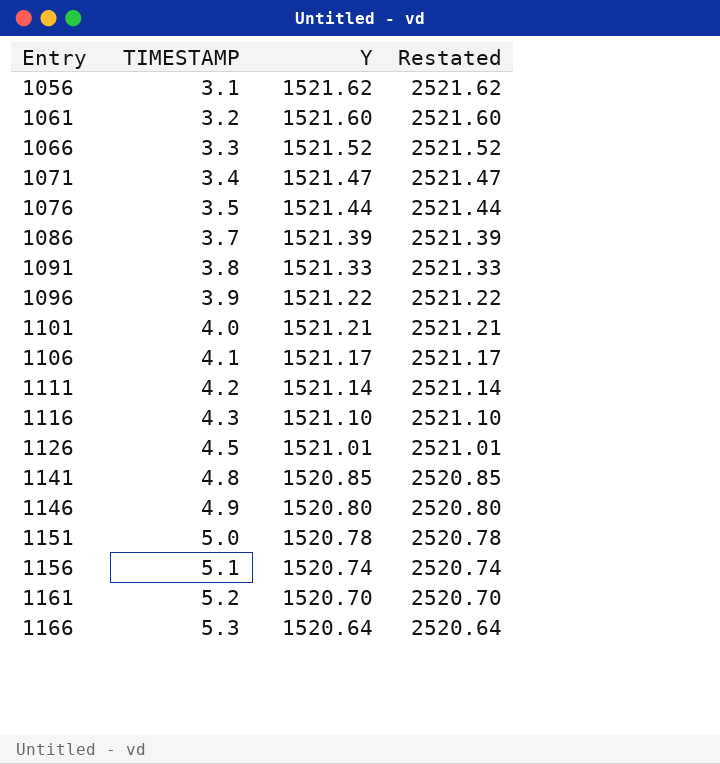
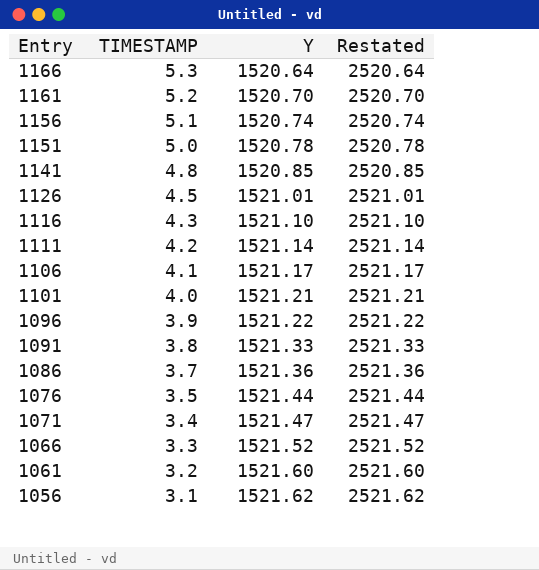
row order: Entry ascending -> Entry descending
row 1146: 4.9 | 1520.80 | 2520.80 -> none
1086 | Y: 1521.39 -> 1521.36
1086 | Restated: 2521.39 -> 2521.36

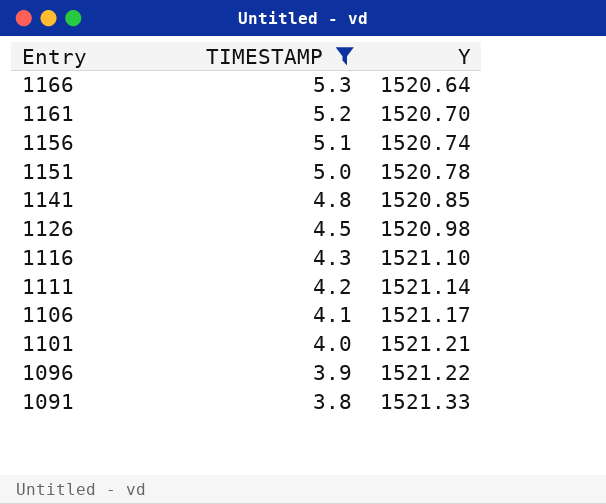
filter: none -> TIMESTAMP >= 3.8
column Restated | formula: [Y] + 1000 -> none
1126 | Y: 1521.01 -> 1520.98

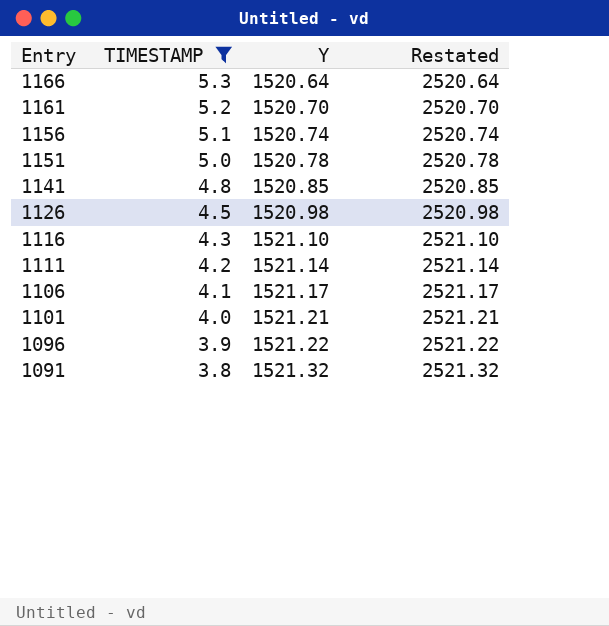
column Restated | formula: none -> [Y] + 1000
1091 | Y: 1521.33 -> 1521.32

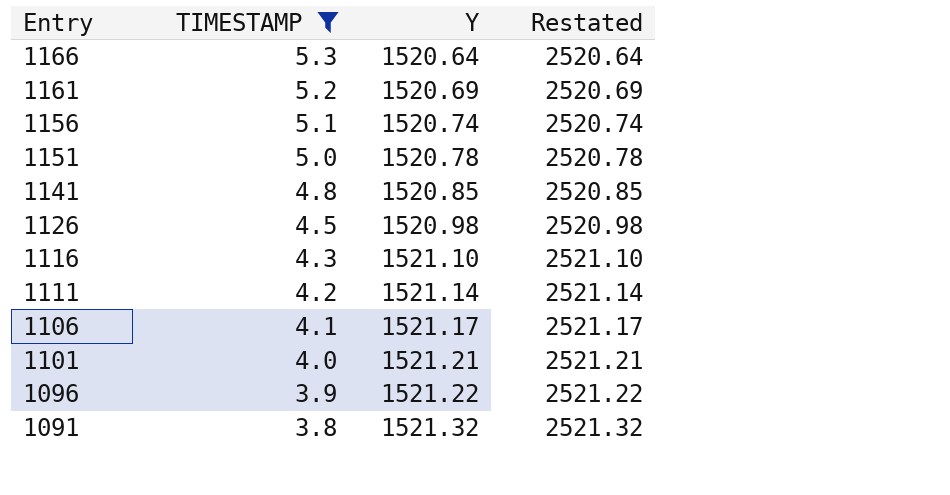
1161 | Y: 1520.70 -> 1520.69
1161 | Restated: 2520.70 -> 2520.69

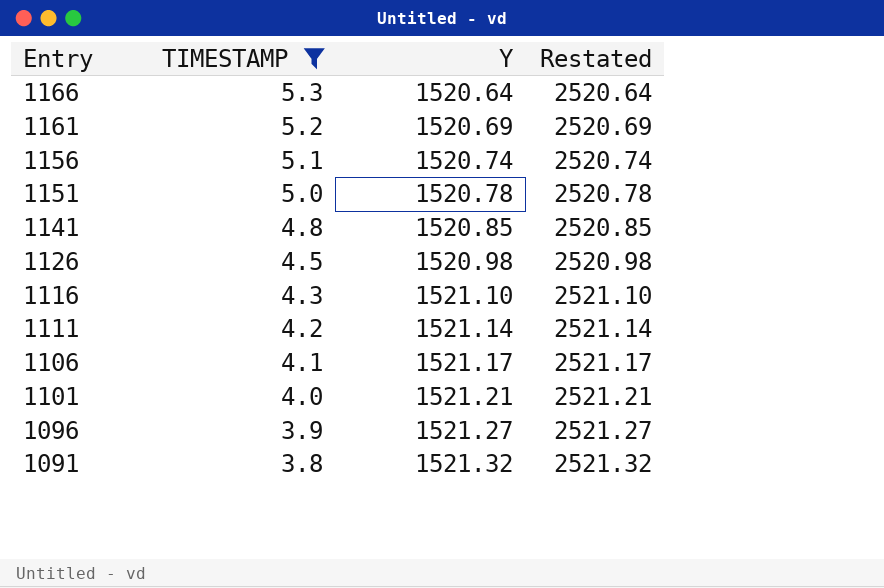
1096 | Y: 1521.22 -> 1521.27
1096 | Restated: 2521.22 -> 2521.27

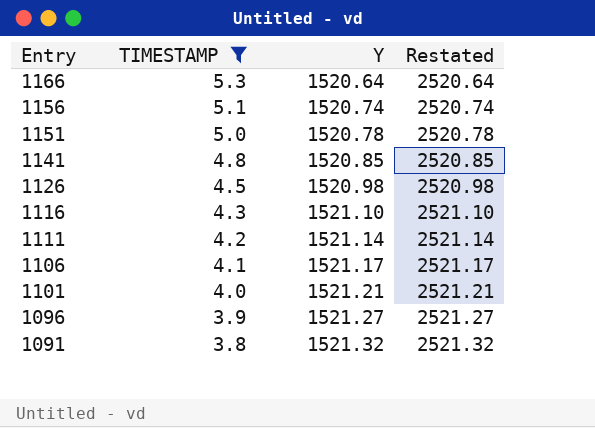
row 1161: 5.2 | 1520.69 | 2520.69 -> none

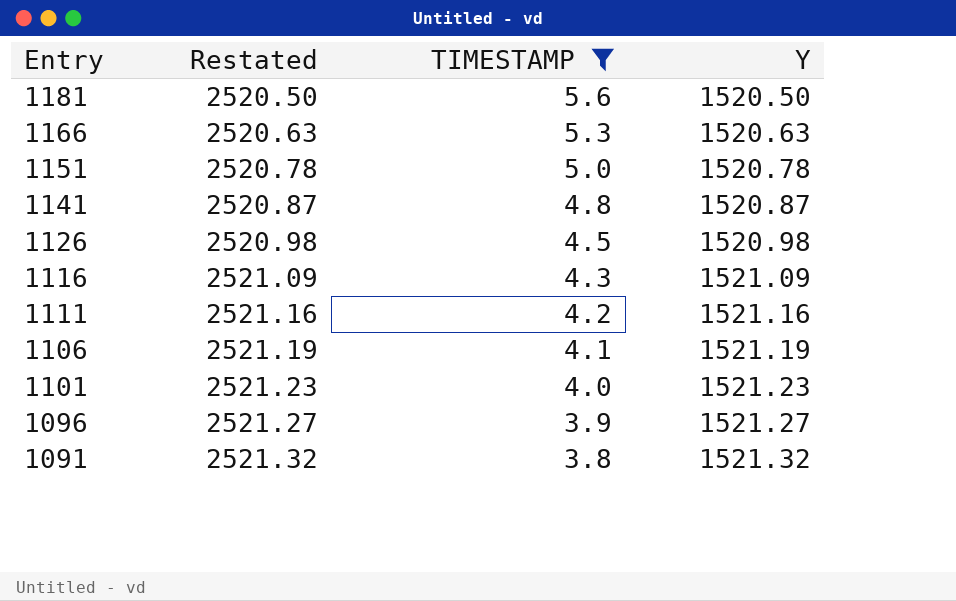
column Restated | position: 4 -> 2
row 1156: 5.1 | 1520.74 | 2520.74 -> none
row 1181: none -> 2520.50 | 5.6 | 1520.50
1166 | Restated: 2520.64 -> 2520.63
1166 | Y: 1520.64 -> 1520.63
1141 | Restated: 2520.85 -> 2520.87
1141 | Y: 1520.85 -> 1520.87
1116 | Restated: 2521.10 -> 2521.09
1116 | Y: 1521.10 -> 1521.09
1111 | Restated: 2521.14 -> 2521.16
1111 | Y: 1521.14 -> 1521.16
1106 | Restated: 2521.17 -> 2521.19
1106 | Y: 1521.17 -> 1521.19
1101 | Restated: 2521.21 -> 2521.23
1101 | Y: 1521.21 -> 1521.23

